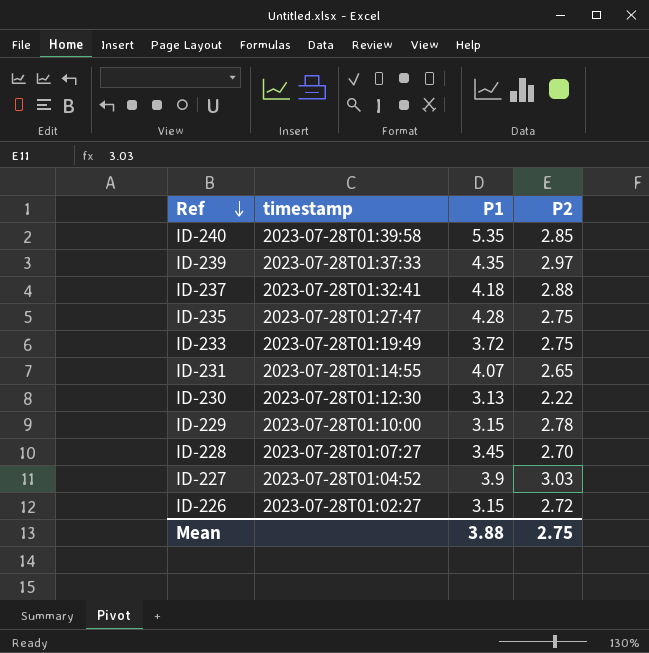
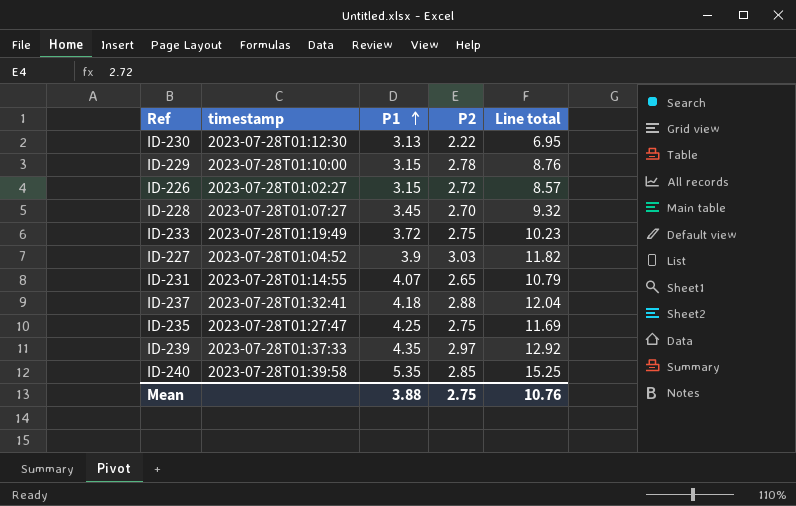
row order: Ref descending -> P1 ascending
column Line total | formula: none -> [P1] * [P2]
ID-235 | P1: 4.28 -> 4.25

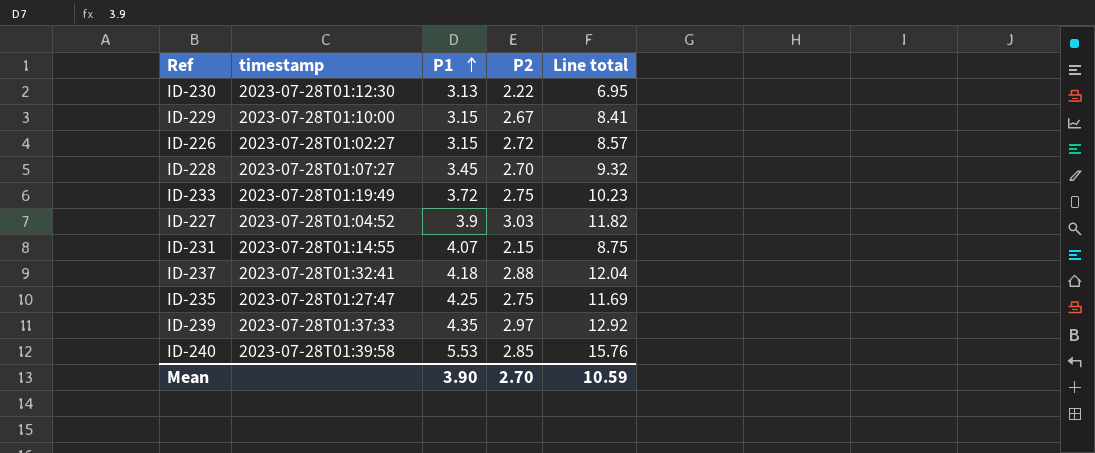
ID-229 | P2: 2.78 -> 2.67
ID-229 | Line total: 8.76 -> 8.41
ID-231 | P2: 2.65 -> 2.15
ID-231 | Line total: 10.79 -> 8.75
ID-240 | P1: 5.35 -> 5.53
ID-240 | Line total: 15.25 -> 15.76
Mean | P1: 3.88 -> 3.90
Mean | P2: 2.75 -> 2.70
Mean | Line total: 10.76 -> 10.59

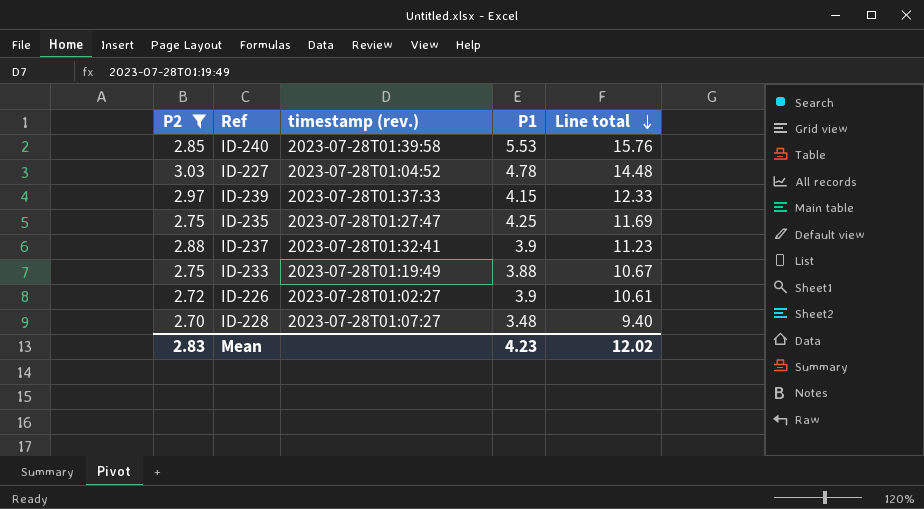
filter: none -> P2 >= 2.70
row order: P1 ascending -> Line total descending
column P2 | position: 4 -> 1
column name: timestamp -> timestamp (rev.)
ID-227 | P1: 3.9 -> 4.78
ID-227 | Line total: 11.82 -> 14.48
ID-239 | P1: 4.35 -> 4.15
ID-239 | Line total: 12.92 -> 12.33
ID-237 | P1: 4.18 -> 3.9
ID-237 | Line total: 12.04 -> 11.23
ID-233 | P1: 3.72 -> 3.88
ID-233 | Line total: 10.23 -> 10.67
ID-226 | P1: 3.15 -> 3.9
ID-226 | Line total: 8.57 -> 10.61
ID-228 | P1: 3.45 -> 3.48
ID-228 | Line total: 9.32 -> 9.40
Mean | P2: 2.70 -> 2.83
Mean | P1: 3.90 -> 4.23
Mean | Line total: 10.59 -> 12.02

